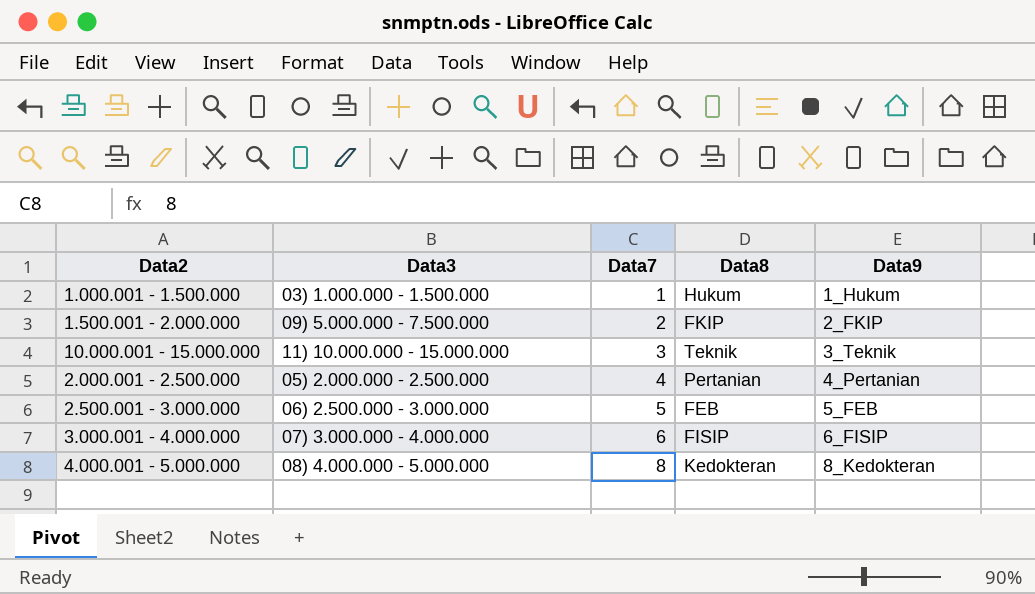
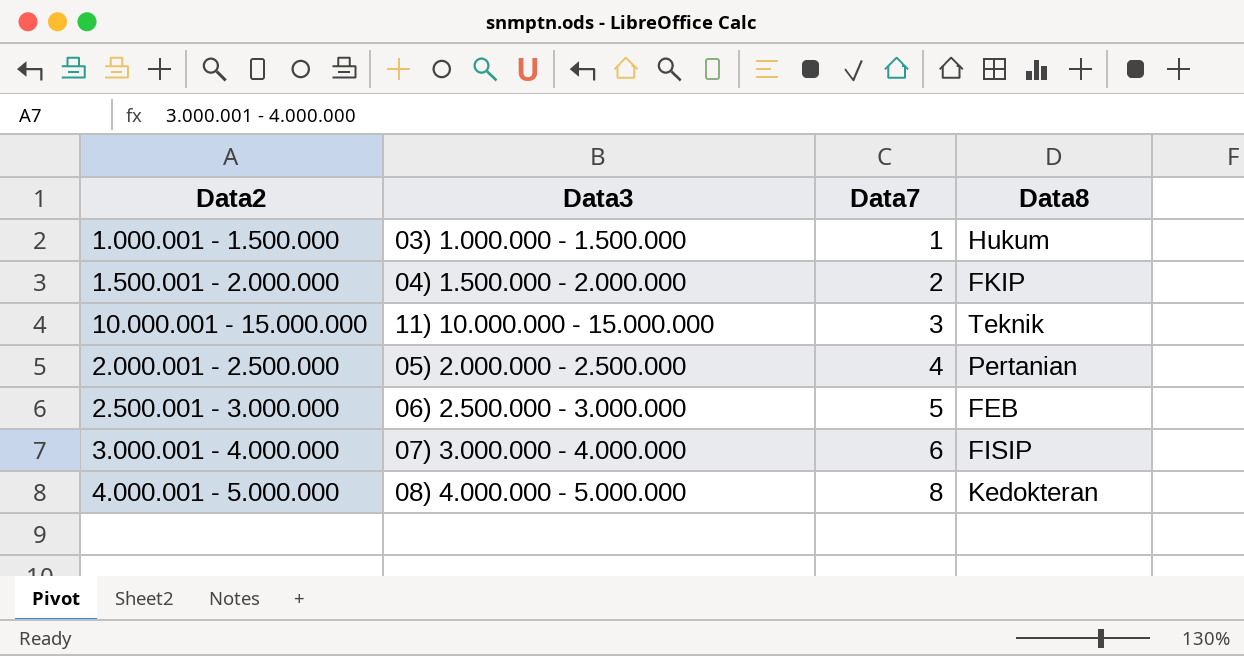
column Data9 | position: 5 -> none
1.500.001 - 2.000.000 | Data3: 09) 5.000.000 - 7.500.000 -> 04) 1.500.000 - 2.000.000

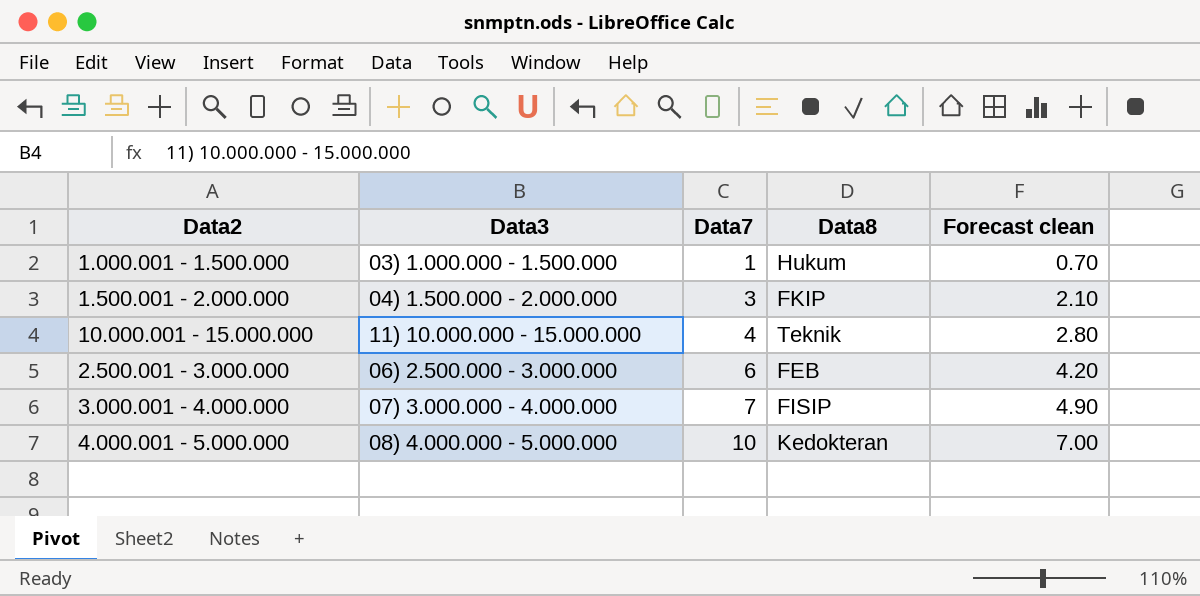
column Forecast clean | formula: none -> [Data7] * 0.7
row 2.000.001 - 2.500.000: 05) 2.000.000 - 2.500.000 | 4 | Pertanian -> none
1.500.001 - 2.000.000 | Data7: 2 -> 3
10.000.001 - 15.000.000 | Data7: 3 -> 4
2.500.001 - 3.000.000 | Data7: 5 -> 6
3.000.001 - 4.000.000 | Data7: 6 -> 7
4.000.001 - 5.000.000 | Data7: 8 -> 10

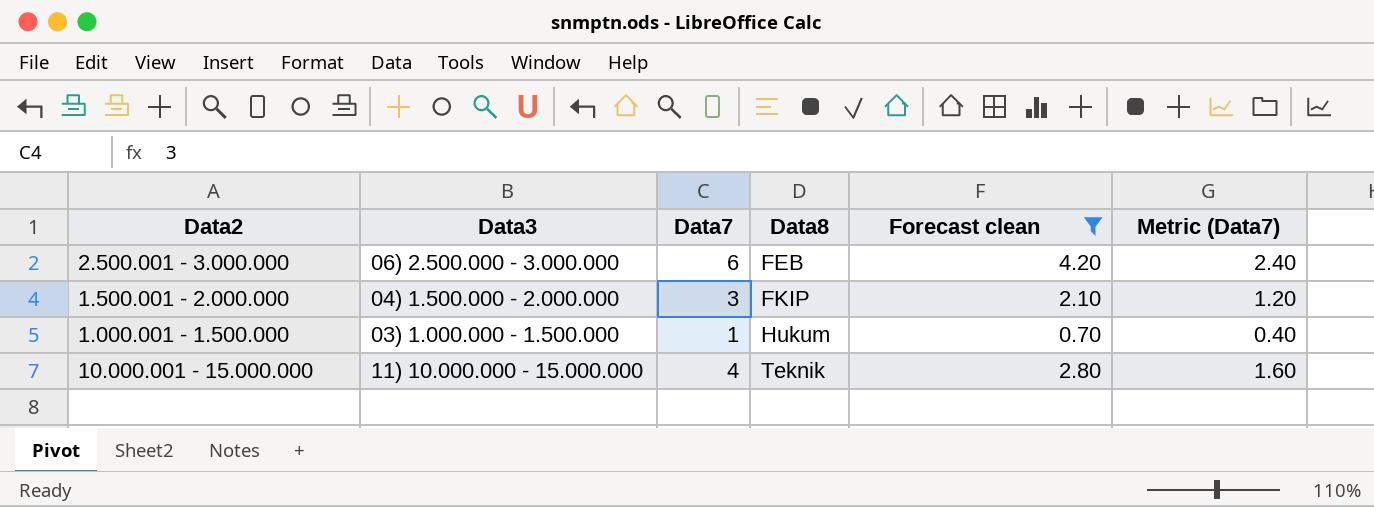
filter: none -> Forecast clean <= 4.20
row order: Data7 ascending -> Data8 ascending
column Metric (Data7) | formula: none -> [Data7] * 0.4

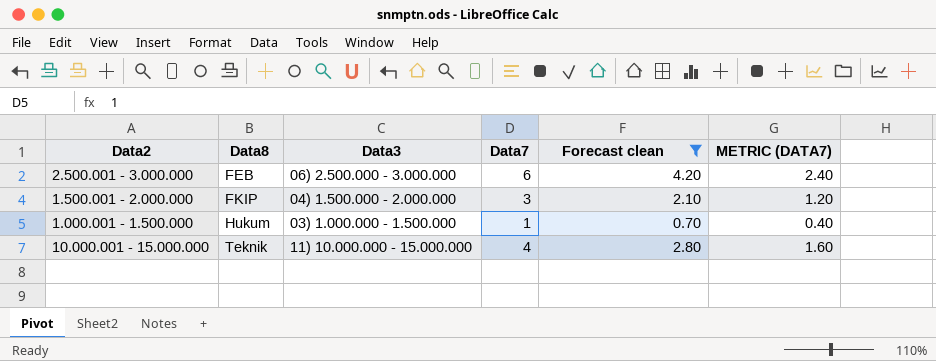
column Data8 | position: 4 -> 2
column name: Metric (Data7) -> METRIC (DATA7)

